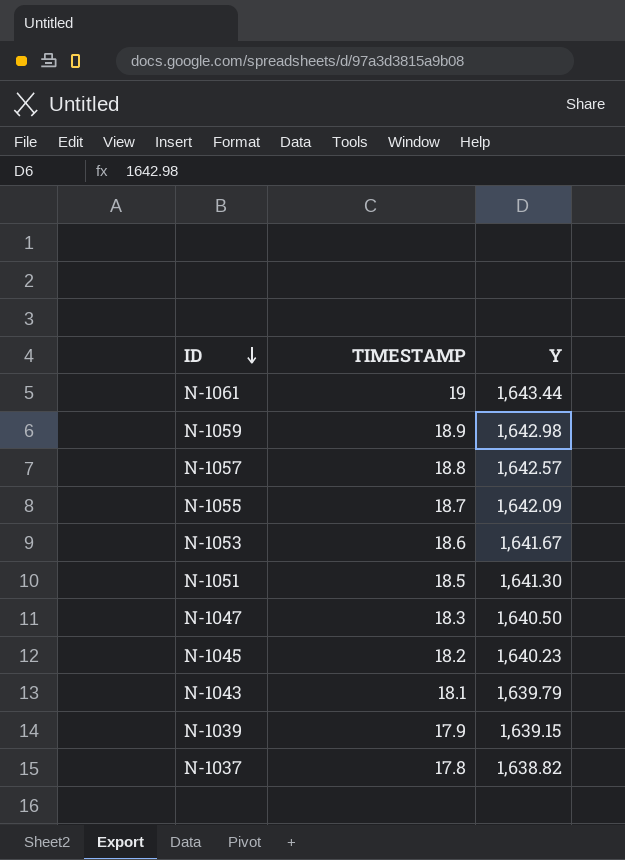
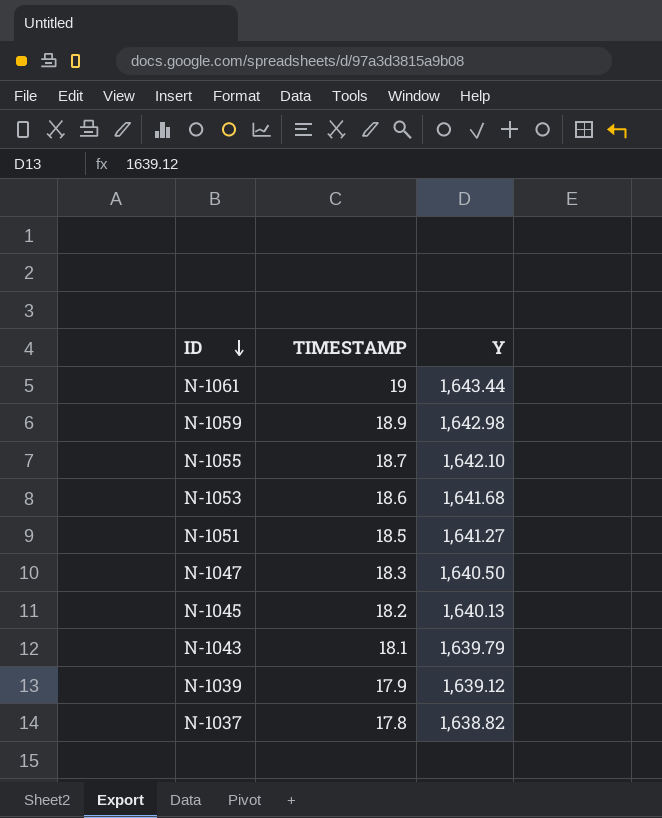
row N-1057: 18.8 | 1,642.57 -> none
N-1055 | Y: 1,642.09 -> 1,642.10
N-1053 | Y: 1,641.67 -> 1,641.68
N-1051 | Y: 1,641.30 -> 1,641.27
N-1045 | Y: 1,640.23 -> 1,640.13
N-1039 | Y: 1,639.15 -> 1,639.12

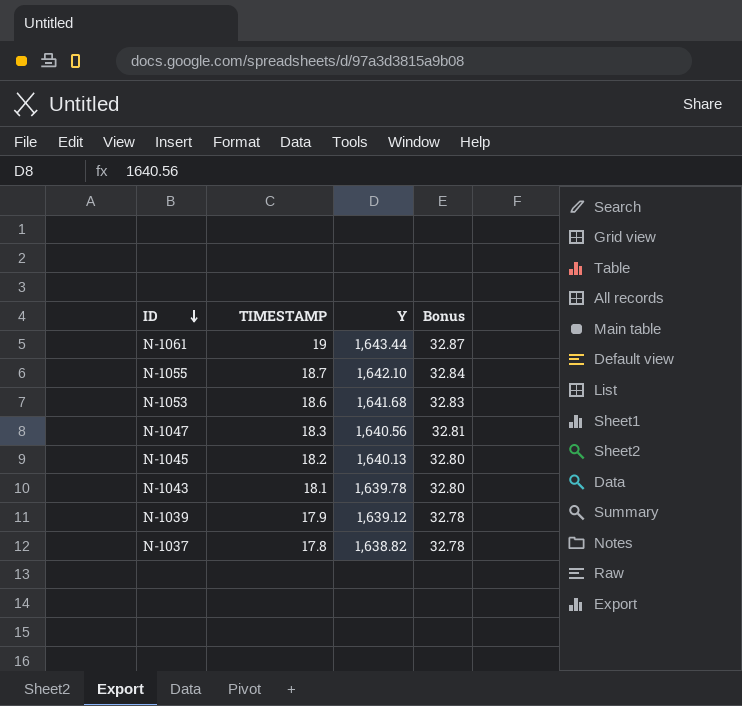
column Bonus | formula: none -> [Y] * 0.02
row N-1059: 18.9 | 1,642.98 -> none
row N-1051: 18.5 | 1,641.27 -> none
N-1047 | Y: 1,640.50 -> 1,640.56
N-1043 | Y: 1,639.79 -> 1,639.78

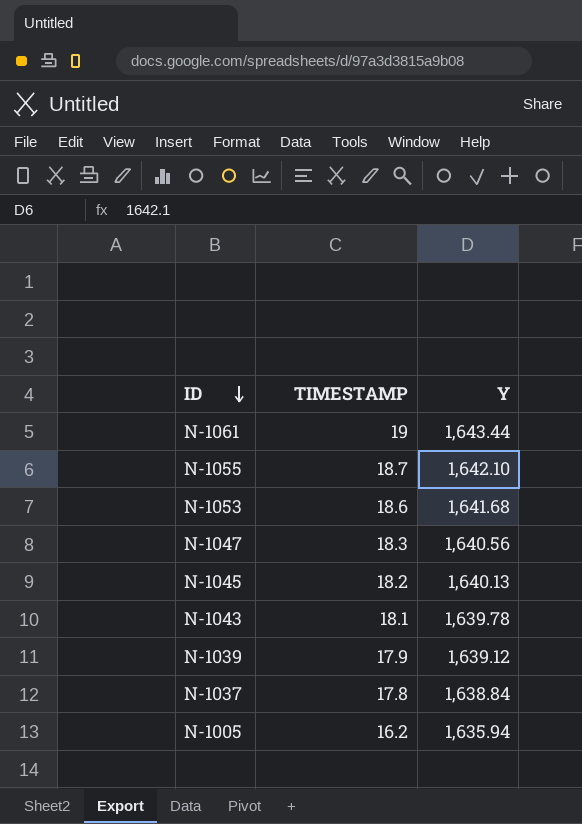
column Bonus | formula: [Y] * 0.02 -> none
N-1037 | Y: 1,638.82 -> 1,638.84
row N-1005: none -> 16.2 | 1,635.94

